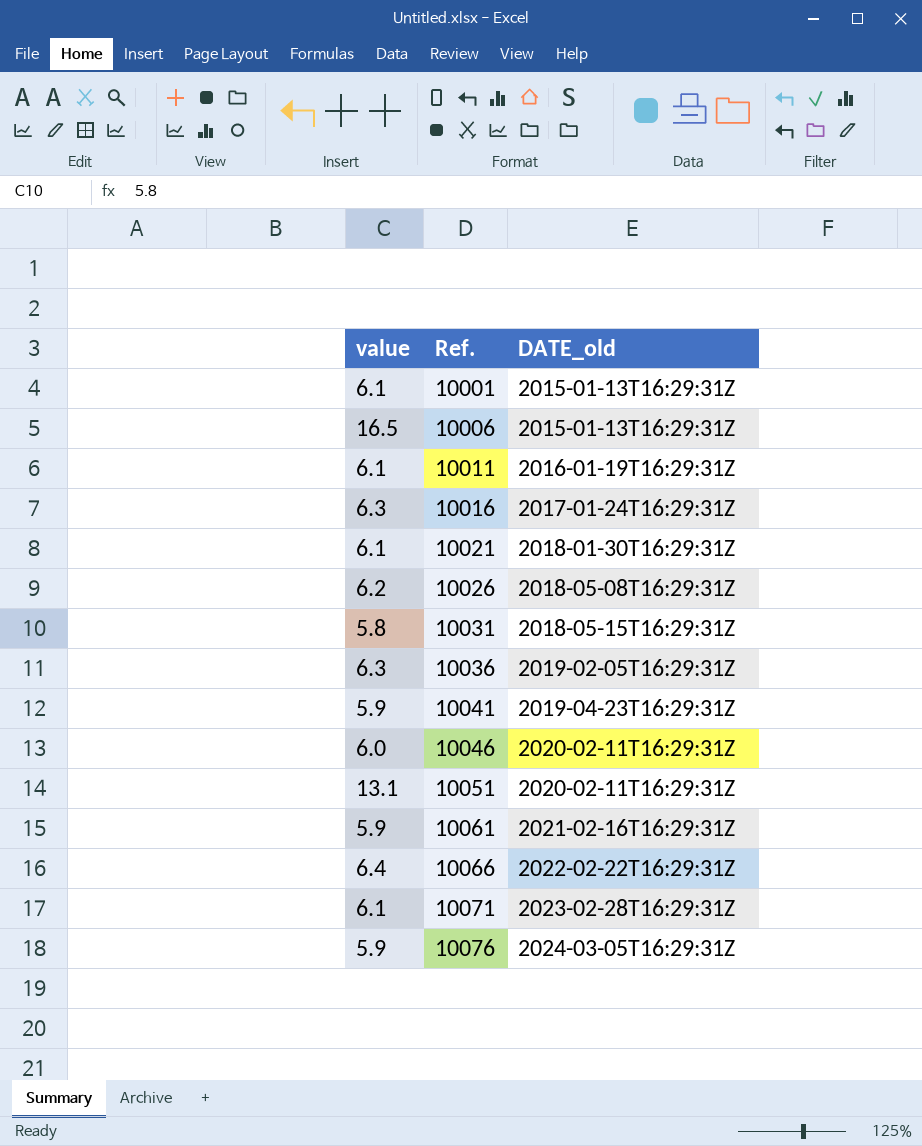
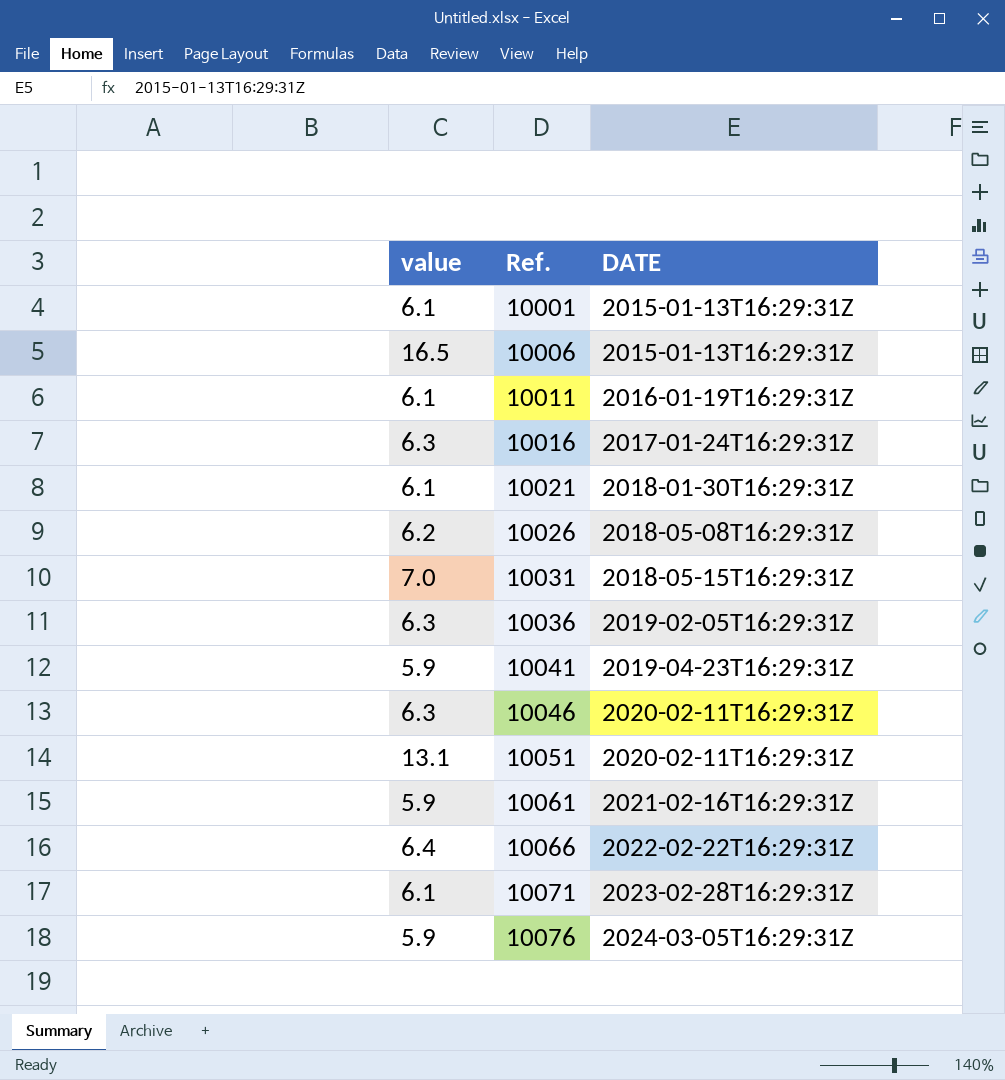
column name: DATE_old -> DATE
10031 | value: 5.8 -> 7.0
10046 | value: 6.0 -> 6.3

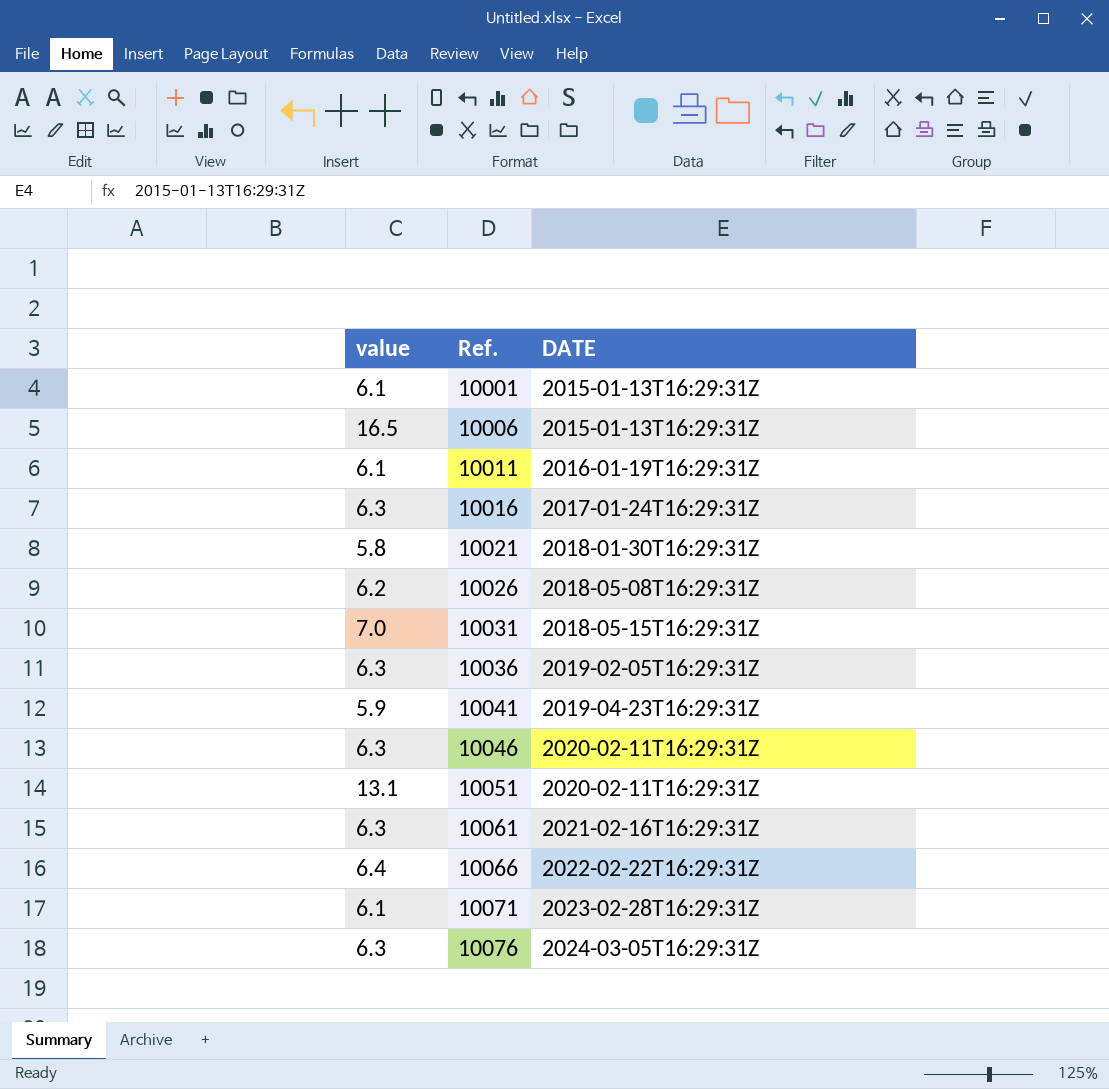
10021 | value: 6.1 -> 5.8
10061 | value: 5.9 -> 6.3
10076 | value: 5.9 -> 6.3

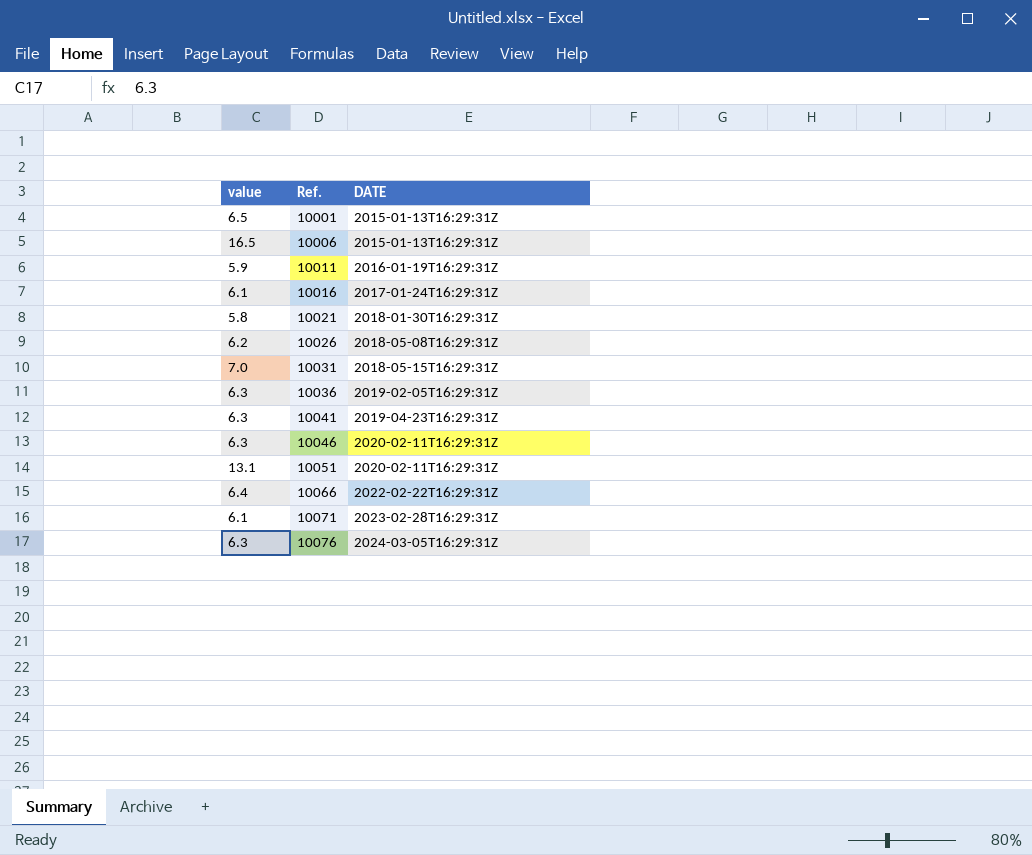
row 10061: 6.3 | 2021-02-16T16:29:31Z -> none
10001 | value: 6.1 -> 6.5
10011 | value: 6.1 -> 5.9
10016 | value: 6.3 -> 6.1
10041 | value: 5.9 -> 6.3

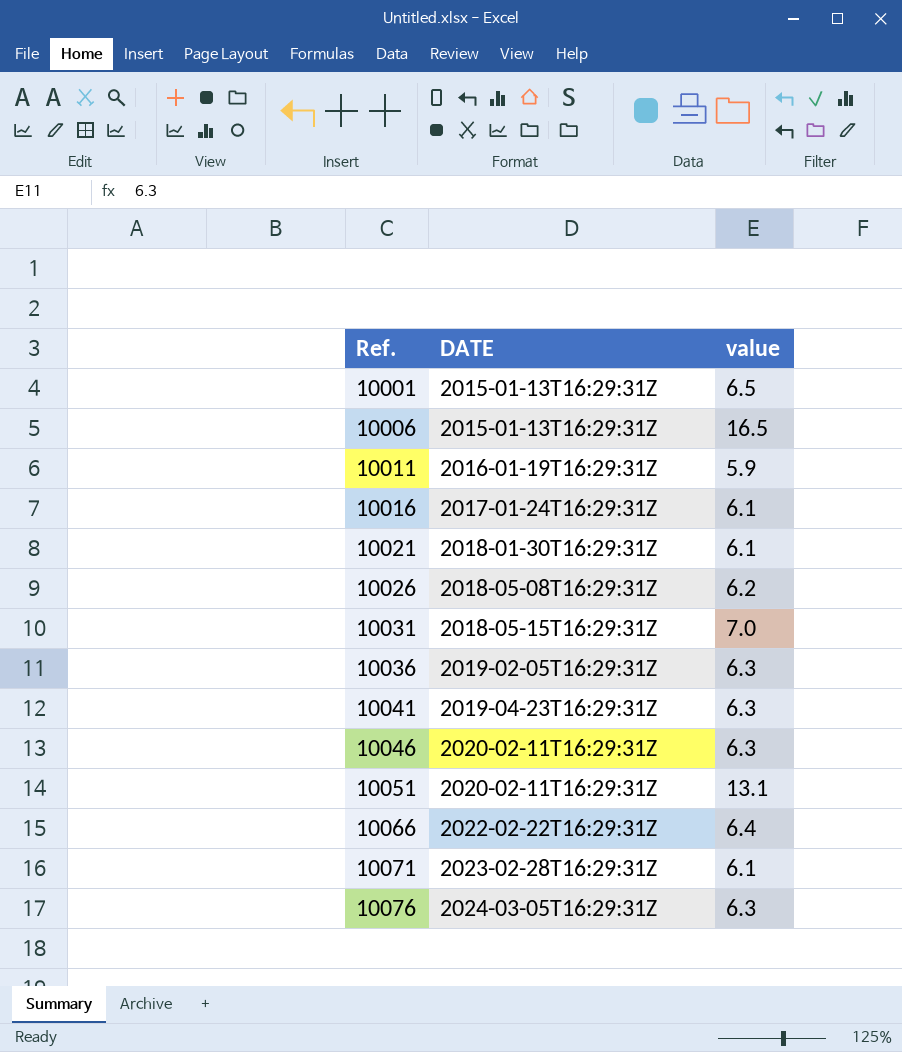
column value | position: 1 -> 3
10021 | value: 5.8 -> 6.1

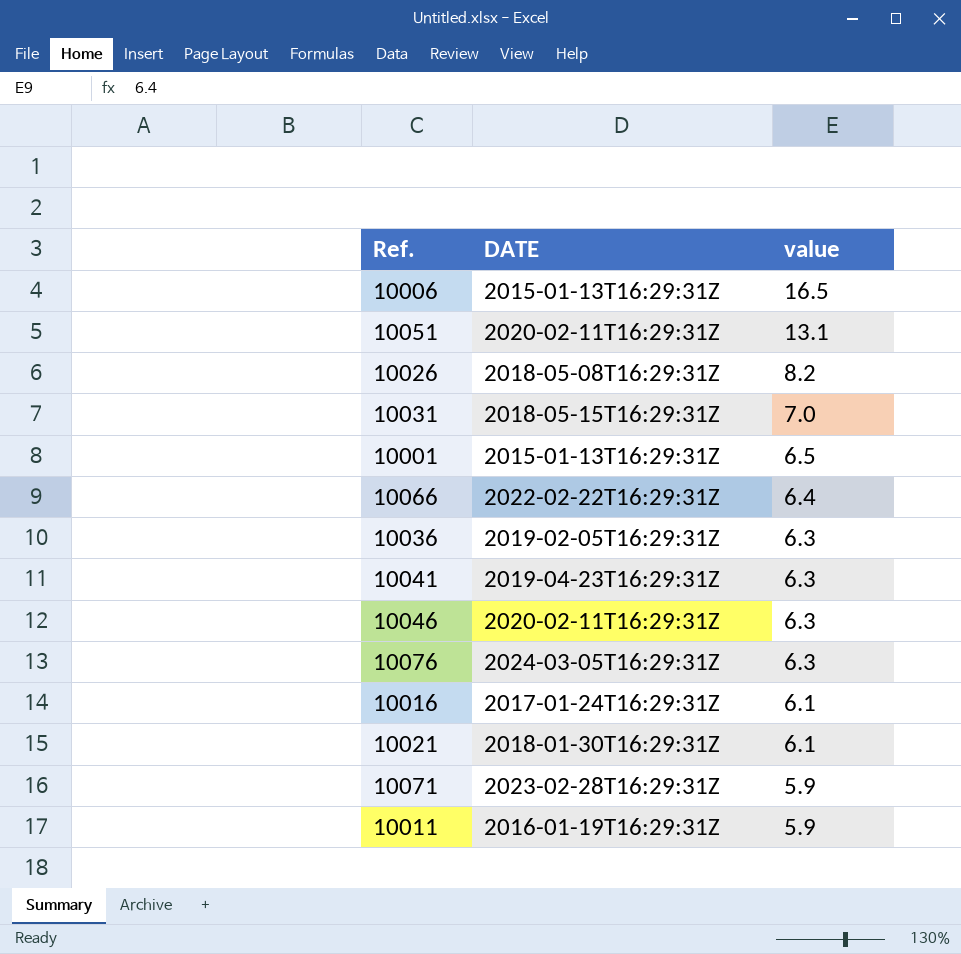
row order: Ref. ascending -> value descending
10026 | value: 6.2 -> 8.2
10071 | value: 6.1 -> 5.9

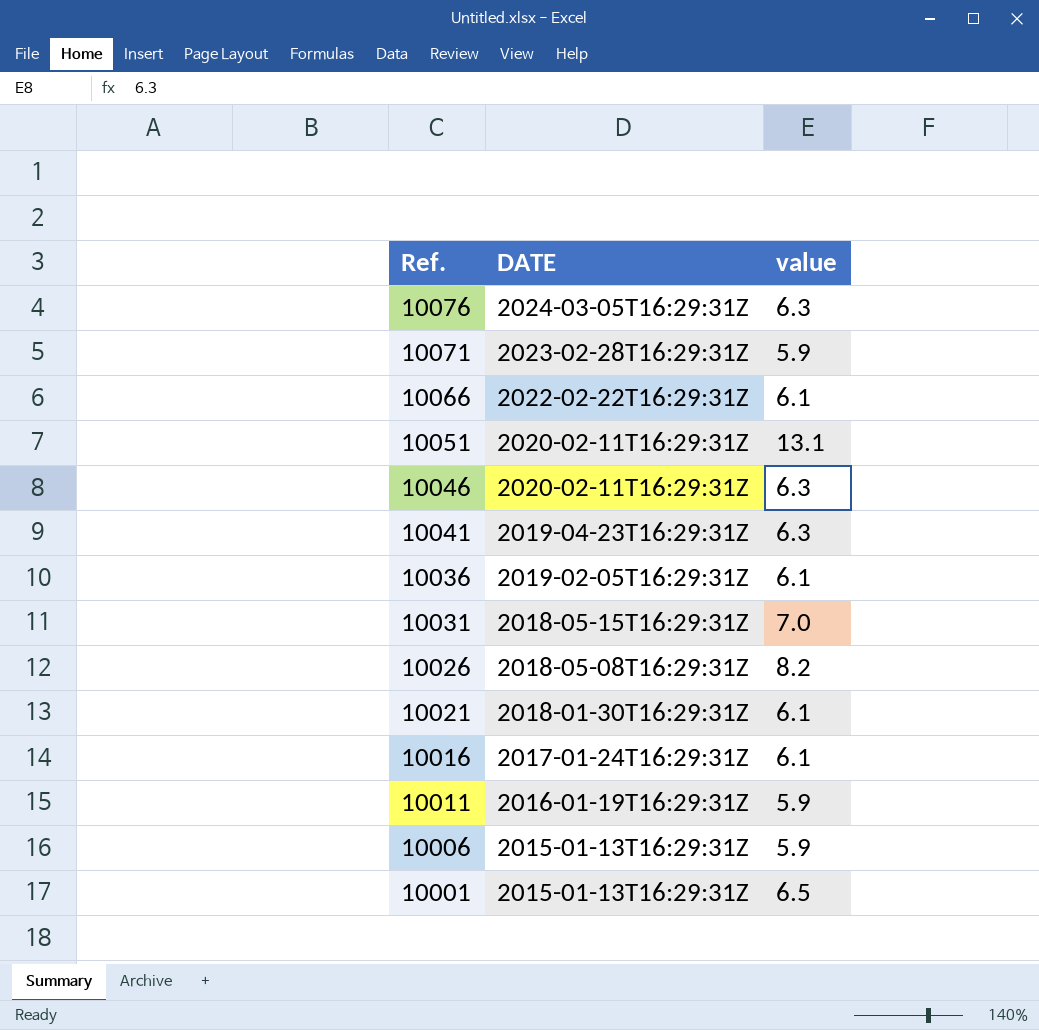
row order: value descending -> Ref. descending
10066 | value: 6.4 -> 6.1
10036 | value: 6.3 -> 6.1
10006 | value: 16.5 -> 5.9

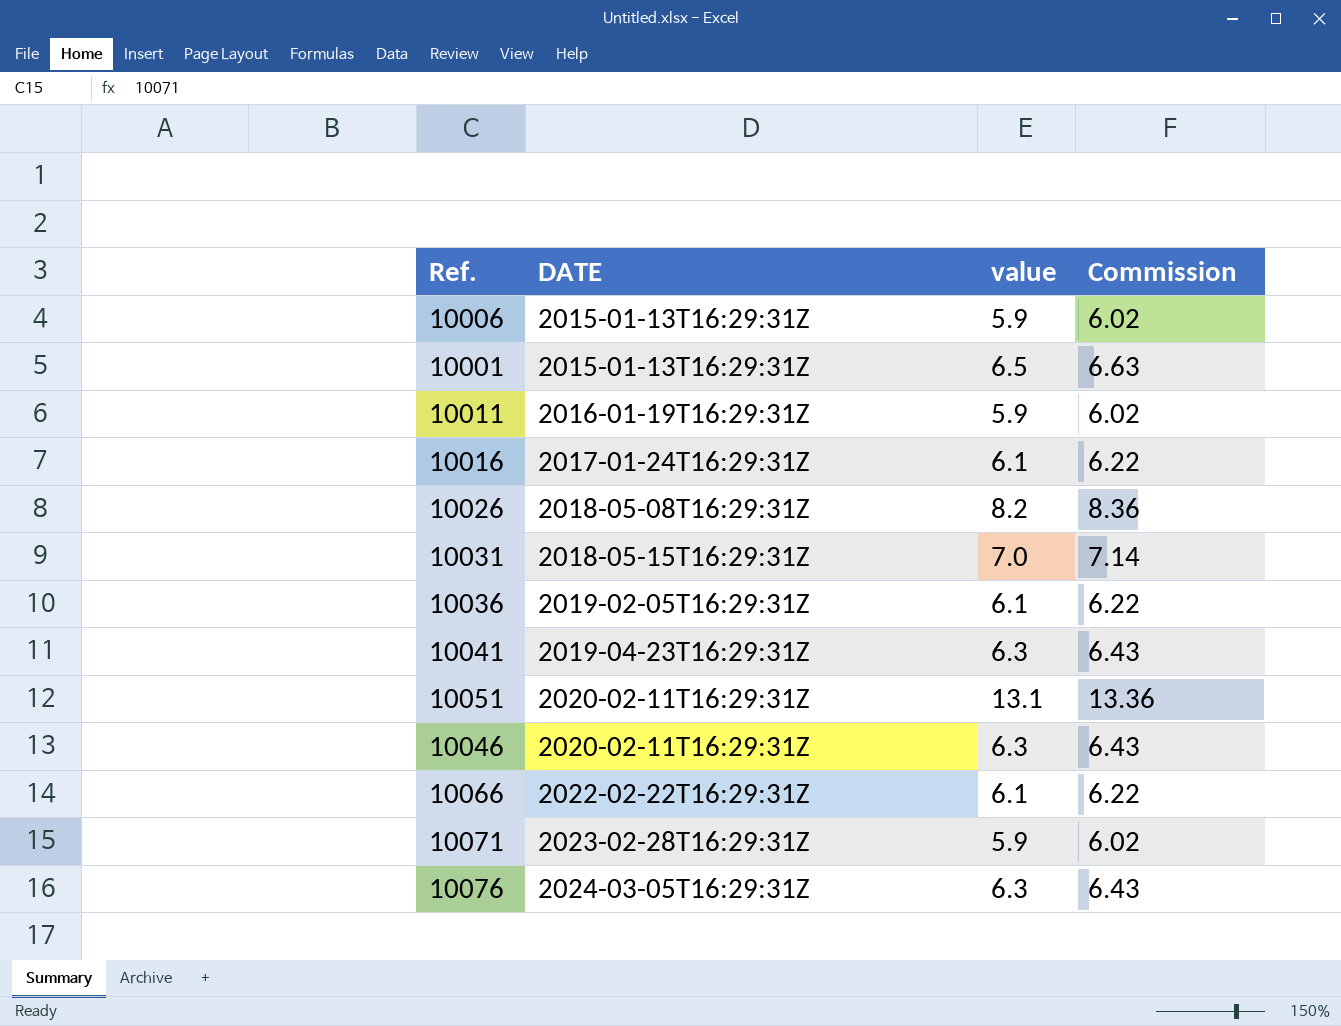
row order: Ref. descending -> DATE ascending
column Commission | formula: none -> [value] * 1.02
row 10021: 2018-01-30T16:29:31Z | 6.1 -> none

